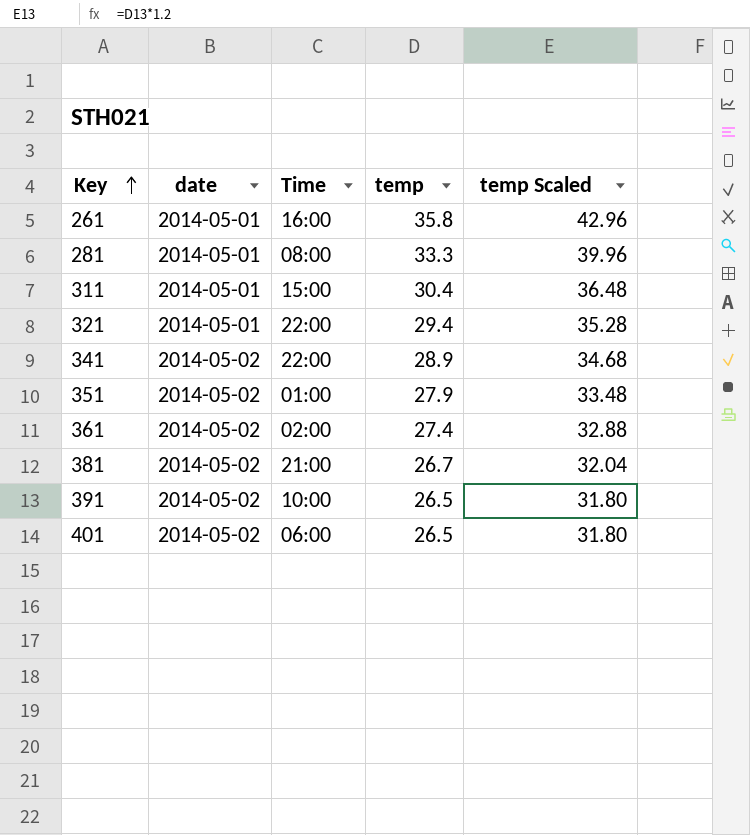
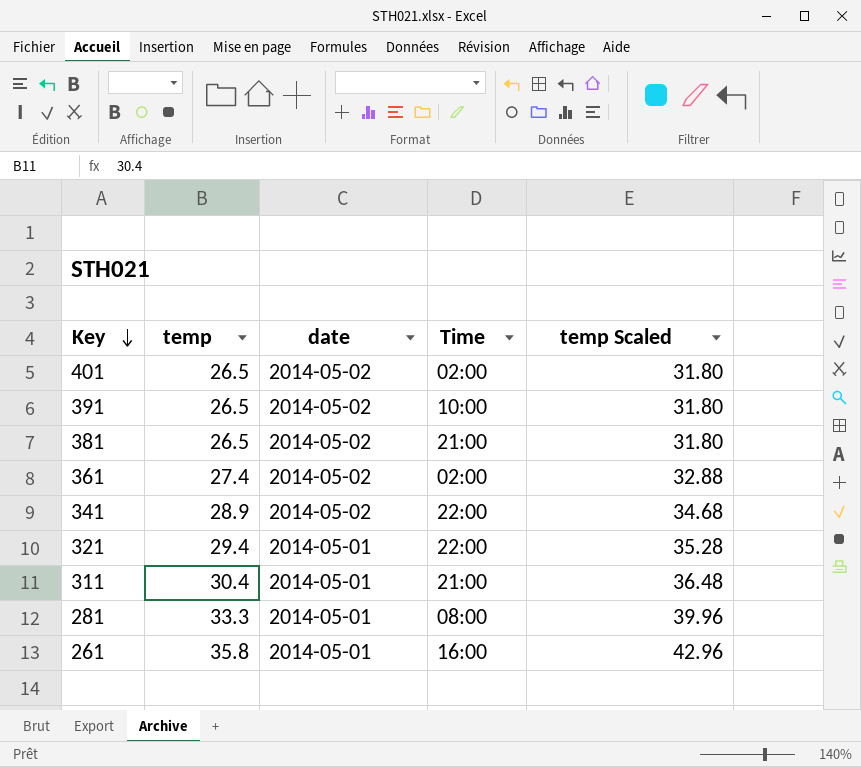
row order: Key ascending -> Key descending
column temp | position: 4 -> 2
row 351: 2014-05-02 | 01:00 | 27.9 | 33.48 -> none
401 | Time: 06:00 -> 02:00
381 | temp: 26.7 -> 26.5
381 | temp Scaled: 32.04 -> 31.80
311 | Time: 15:00 -> 21:00

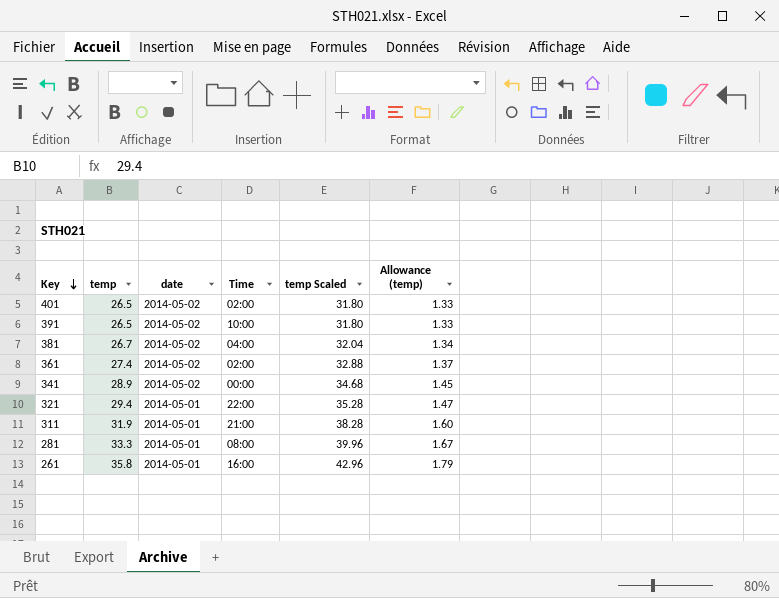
column Allowance (temp) | formula: none -> [temp] * 0.05
381 | temp: 26.5 -> 26.7
381 | Time: 21:00 -> 04:00
381 | temp Scaled: 31.80 -> 32.04
341 | Time: 22:00 -> 00:00
311 | temp: 30.4 -> 31.9
311 | temp Scaled: 36.48 -> 38.28

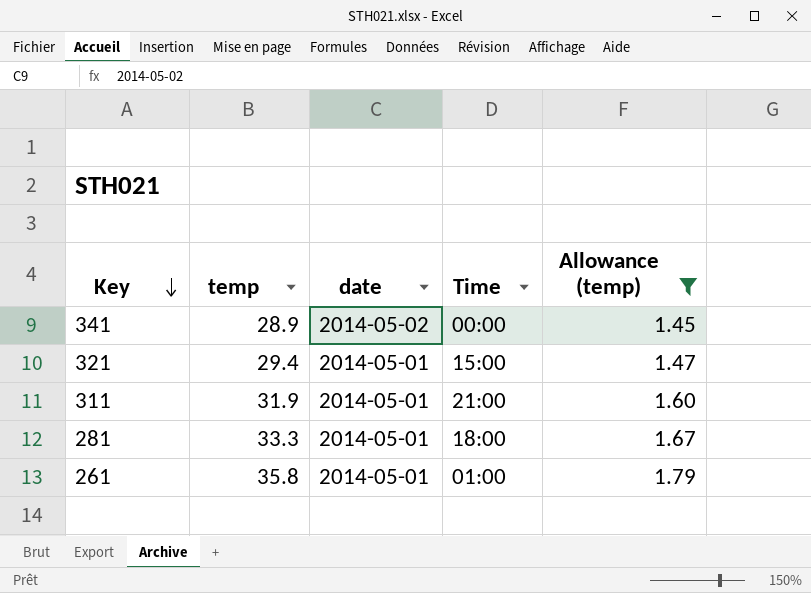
filter: none -> Allowance (temp) >= 1.45
column temp Scaled | formula: [temp] * 1.2 -> none
321 | Time: 22:00 -> 15:00
281 | Time: 08:00 -> 18:00
261 | Time: 16:00 -> 01:00

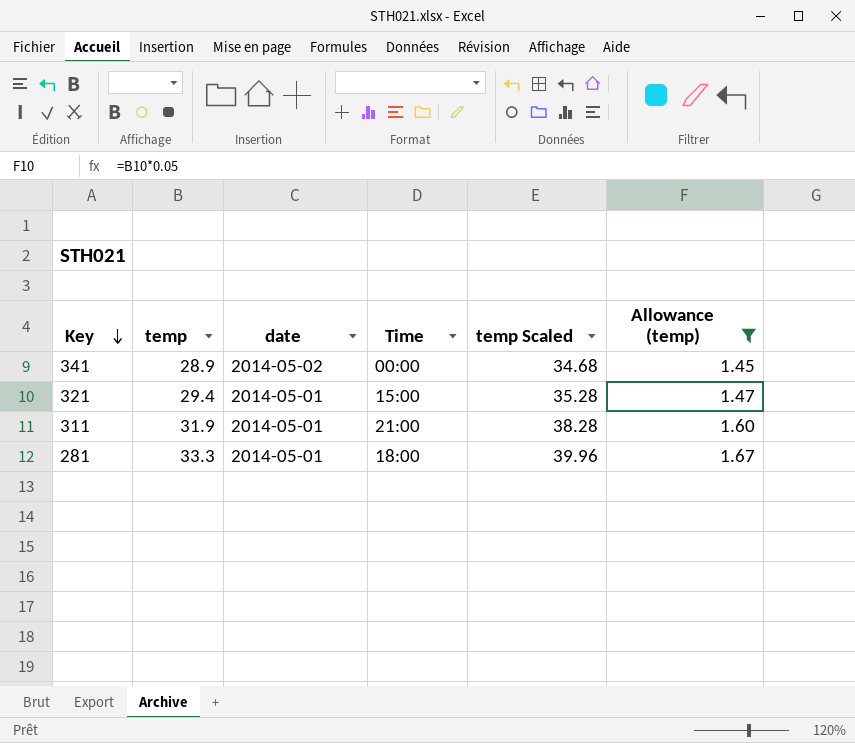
column temp Scaled | formula: none -> [temp] * 1.2
row 261: 35.8 | 2014-05-01 | 01:00 | 1.79 -> none

